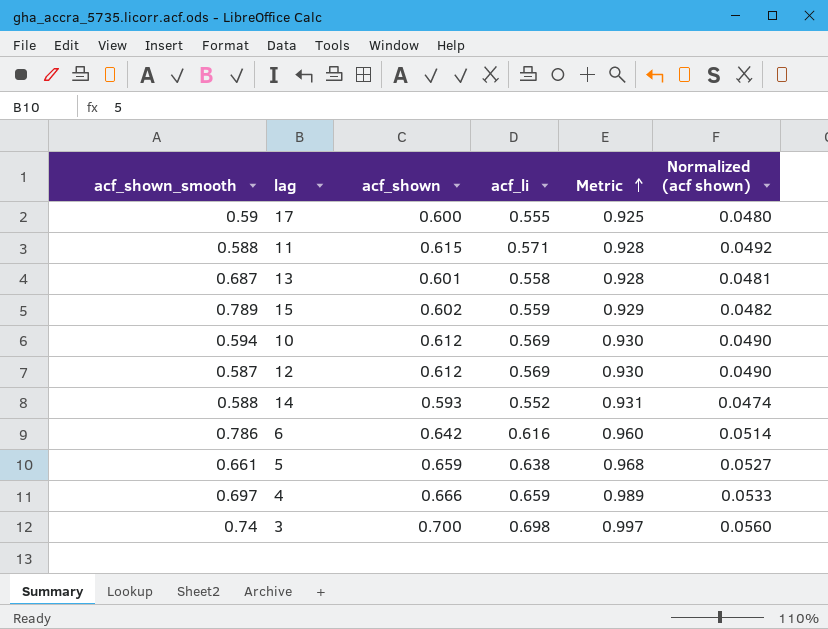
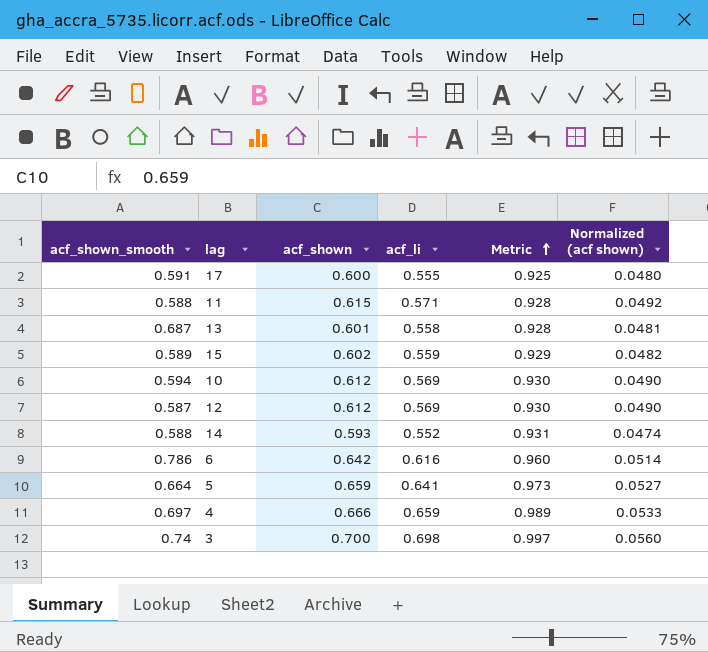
17 | acf_shown_smooth: 0.59 -> 0.591
15 | acf_shown_smooth: 0.789 -> 0.589
5 | acf_shown_smooth: 0.661 -> 0.664
5 | acf_li: 0.638 -> 0.641
5 | Metric: 0.968 -> 0.973

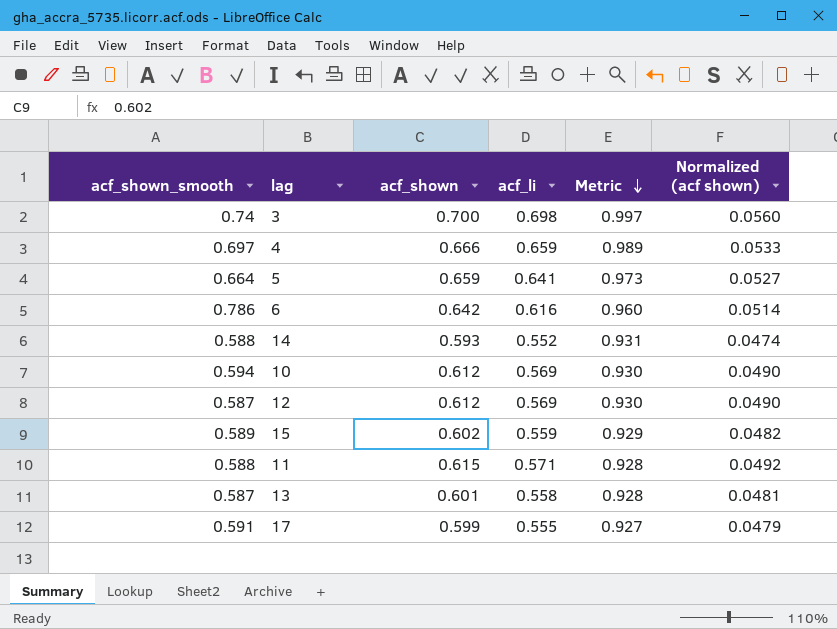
row order: Metric ascending -> Metric descending
13 | acf_shown_smooth: 0.687 -> 0.587
17 | acf_shown: 0.600 -> 0.599
17 | Metric: 0.925 -> 0.927
17 | Normalized (acf shown): 0.0480 -> 0.0479

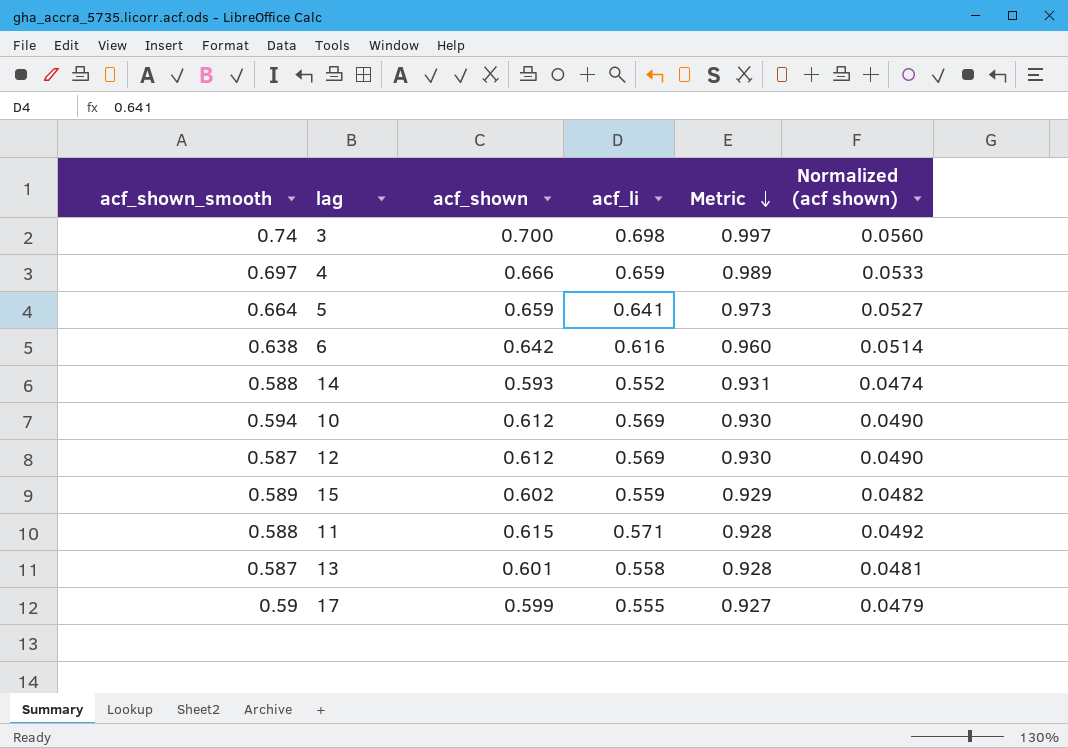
6 | acf_shown_smooth: 0.786 -> 0.638
17 | acf_shown_smooth: 0.591 -> 0.59

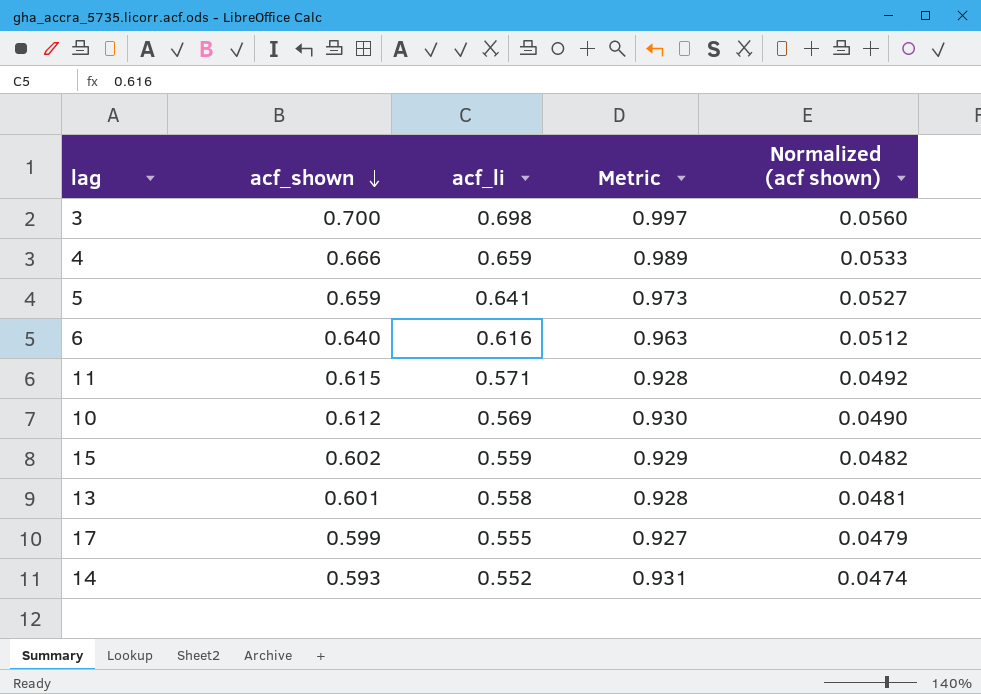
row order: Metric descending -> acf_shown descending
column acf_shown_smooth | position: 1 -> none
row 12: 0.587 | 0.612 | 0.569 | 0.930 | 0.0490 -> none
6 | acf_shown: 0.642 -> 0.640
6 | Metric: 0.960 -> 0.963
6 | Normalized (acf shown): 0.0514 -> 0.0512

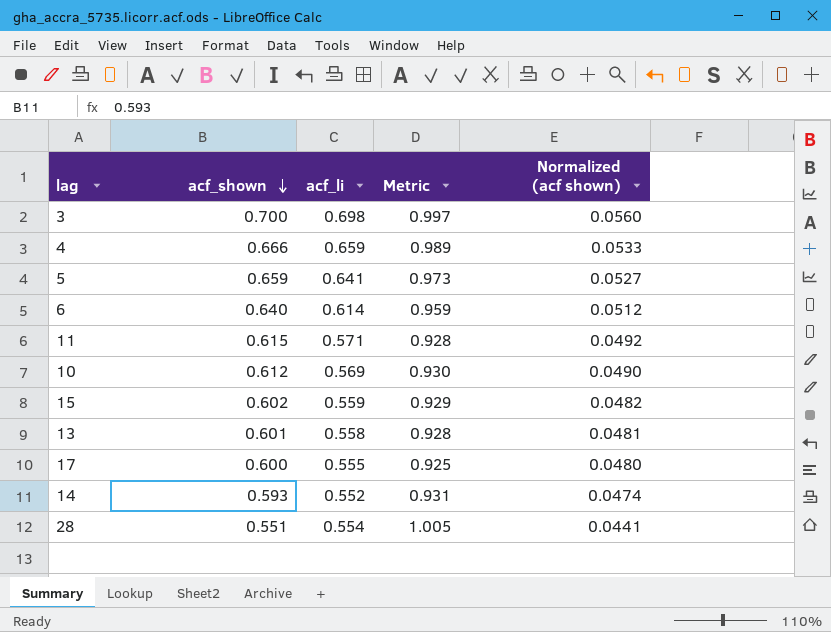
6 | acf_li: 0.616 -> 0.614
6 | Metric: 0.963 -> 0.959
17 | acf_shown: 0.599 -> 0.600
17 | Metric: 0.927 -> 0.925
17 | Normalized (acf shown): 0.0479 -> 0.0480
row 28: none -> 0.551 | 0.554 | 1.005 | 0.0441

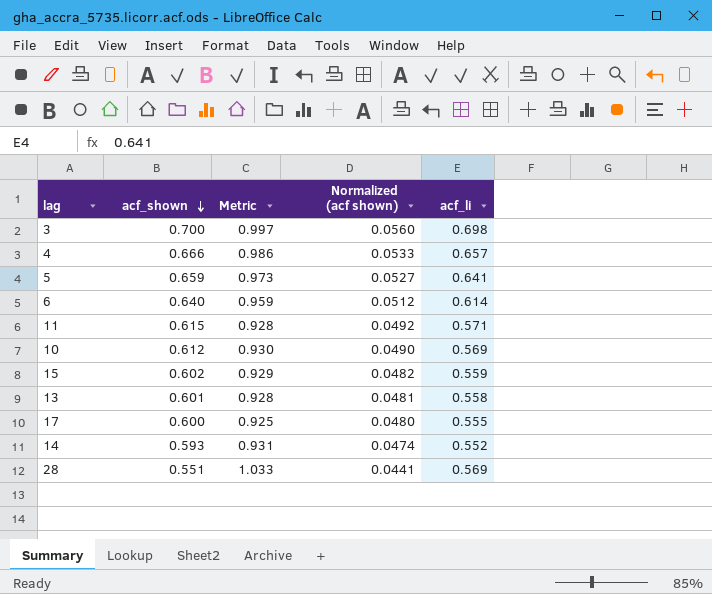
column acf_li | position: 3 -> 5
4 | Metric: 0.989 -> 0.986
4 | acf_li: 0.659 -> 0.657
28 | Metric: 1.005 -> 1.033
28 | acf_li: 0.554 -> 0.569

